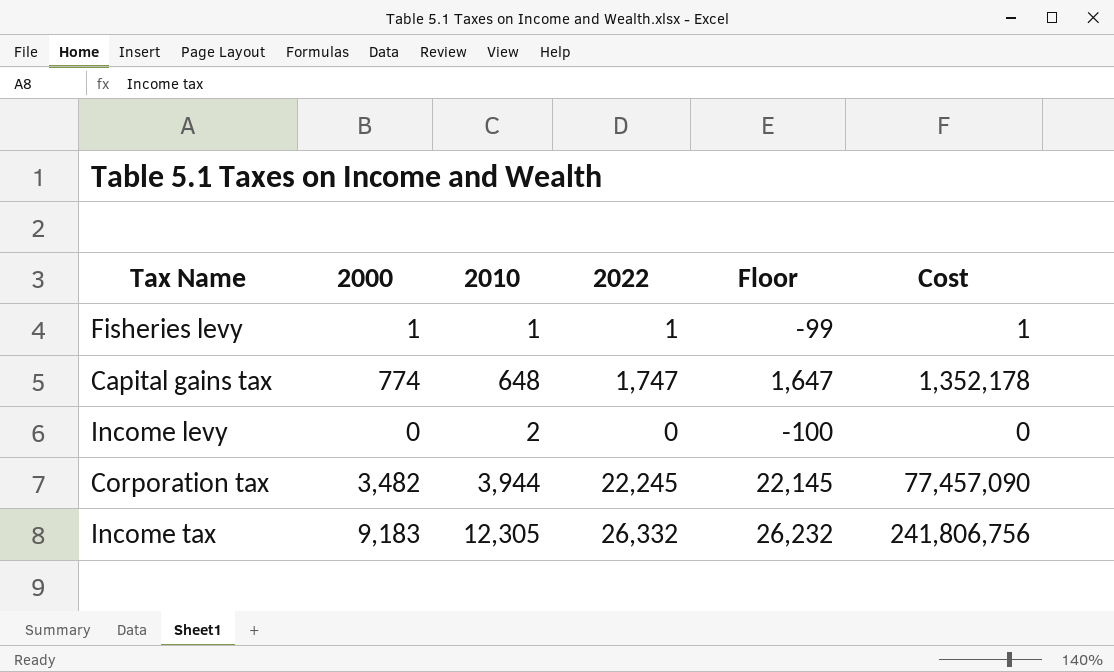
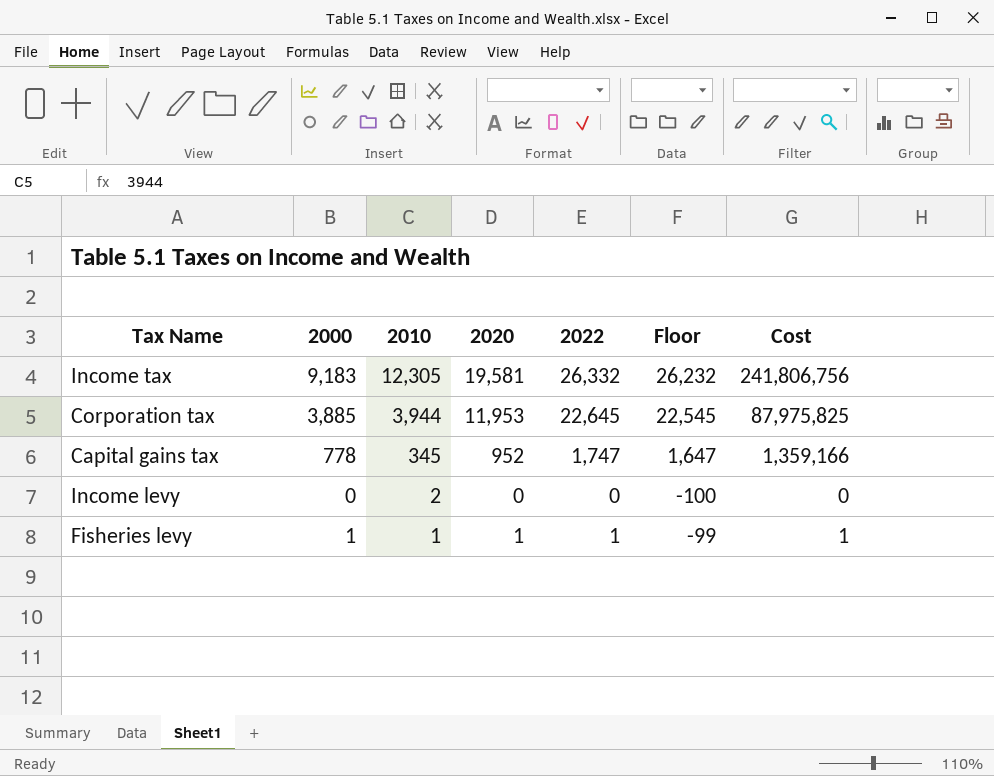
row order: none -> 2010 descending
column 2020 | position: none -> 4
Corporation tax | 2000: 3,482 -> 3,885
Corporation tax | 2022: 22,245 -> 22,645
Corporation tax | Floor: 22,145 -> 22,545
Corporation tax | Cost: 77,457,090 -> 87,975,825
Capital gains tax | 2000: 774 -> 778
Capital gains tax | 2010: 648 -> 345
Capital gains tax | Cost: 1,352,178 -> 1,359,166

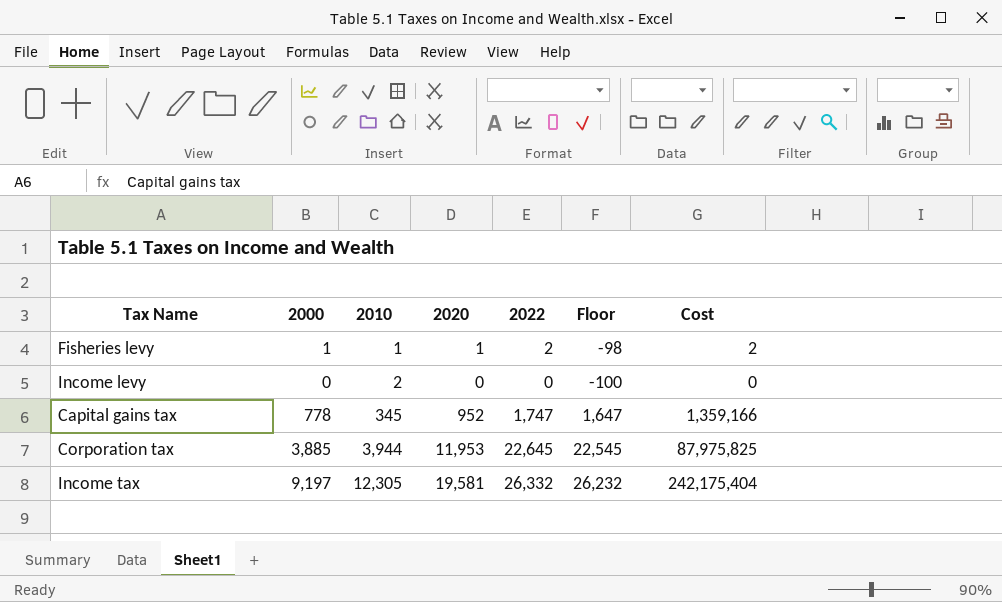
row order: 2010 descending -> 2010 ascending
Fisheries levy | 2022: 1 -> 2
Fisheries levy | Floor: -99 -> -98
Fisheries levy | Cost: 1 -> 2
Income tax | 2000: 9,183 -> 9,197
Income tax | Cost: 241,806,756 -> 242,175,404

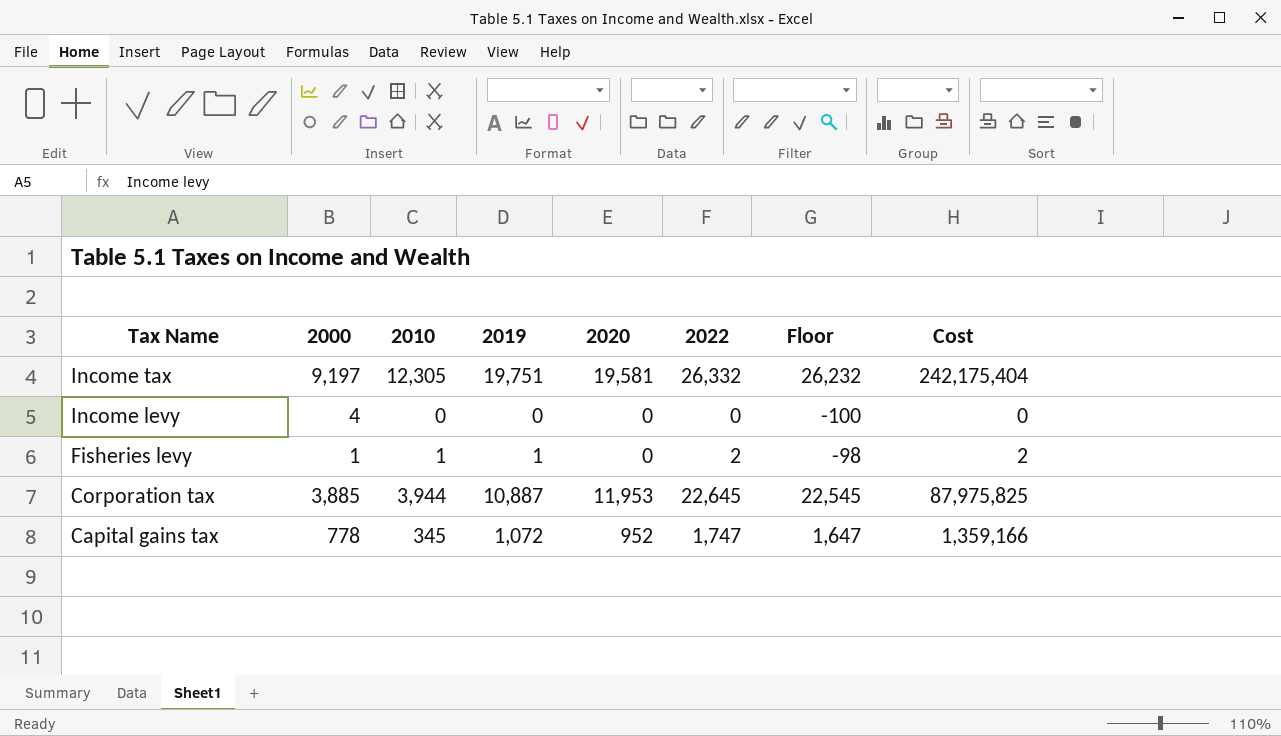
row order: 2010 ascending -> Tax Name descending
column 2019 | position: none -> 4
Income levy | 2000: 0 -> 4
Income levy | 2010: 2 -> 0
Fisheries levy | 2020: 1 -> 0

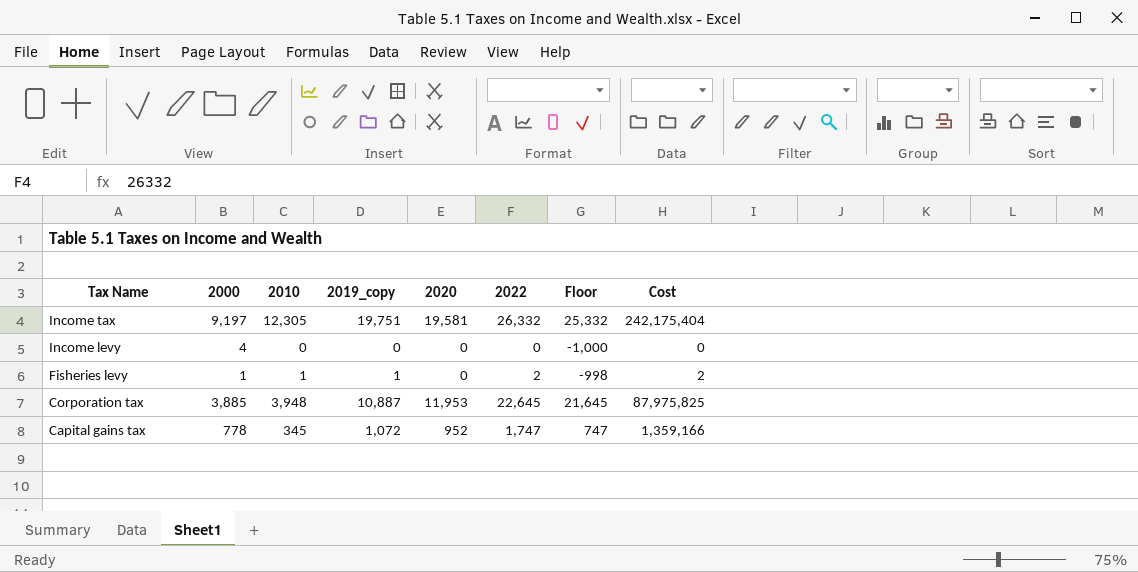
column name: 2019 -> 2019_copy
column Floor | formula: [2022] - 100 -> [2022] - 1000
Corporation tax | 2010: 3,944 -> 3,948

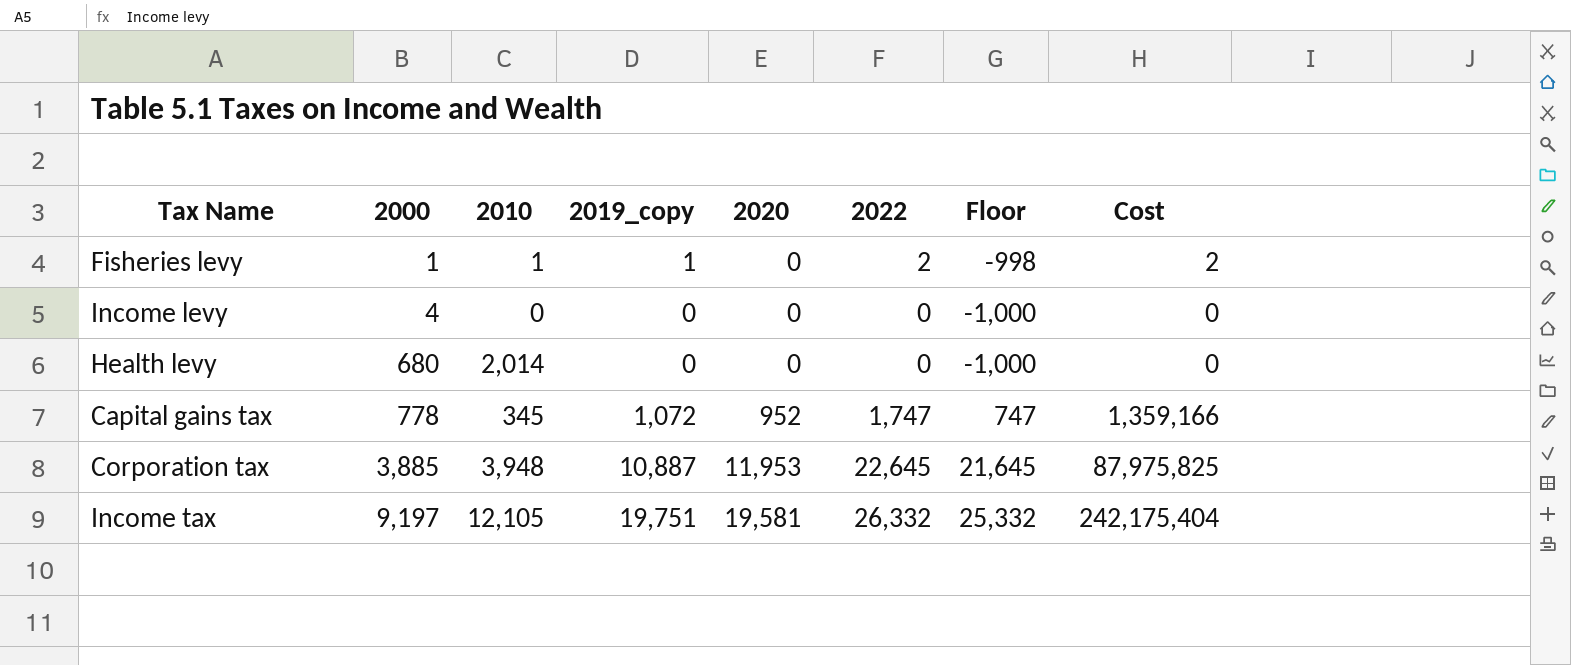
row order: Tax Name descending -> 2000 ascending
row Health levy: none -> 680 | 2,014 | 0 | 0 | 0 | -1,000 | 0
Income tax | 2010: 12,305 -> 12,105

